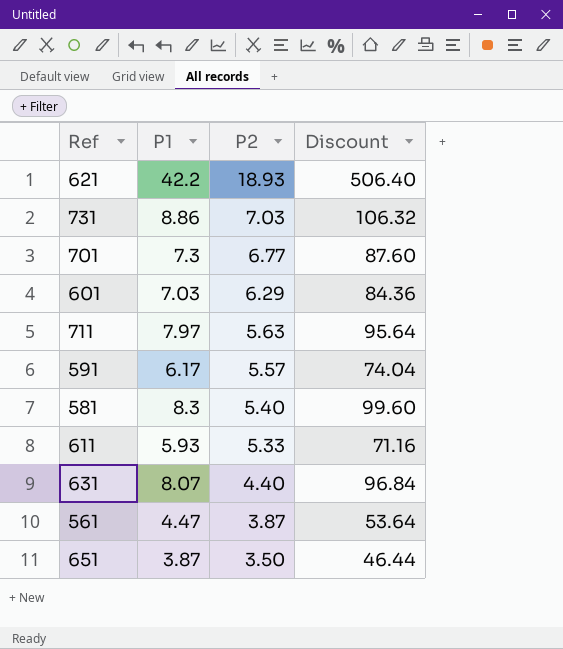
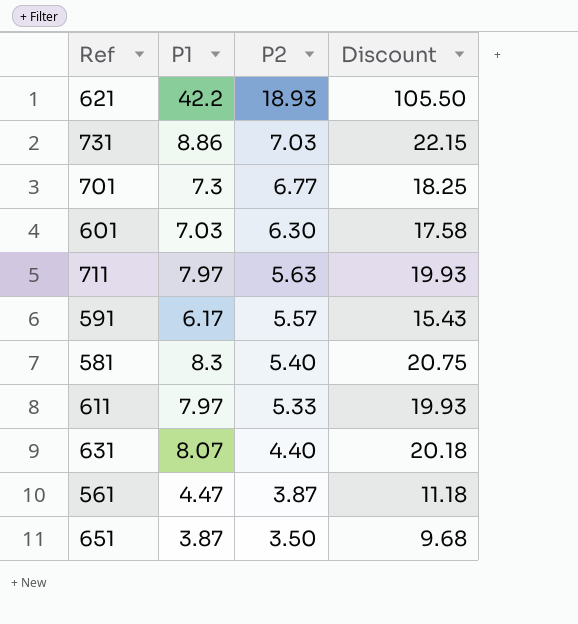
column Discount | formula: [P1] * 12 -> [P1] * 2.5
601 | P2: 6.29 -> 6.30
611 | P1: 5.93 -> 7.97

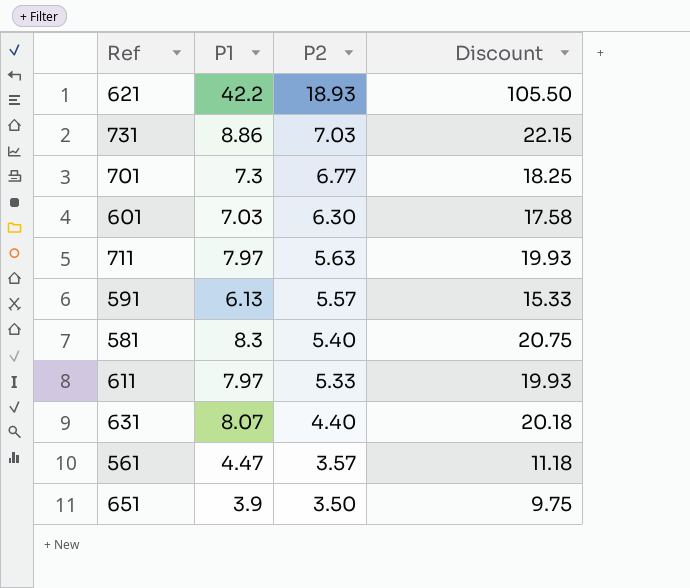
591 | P1: 6.17 -> 6.13
591 | Discount: 15.43 -> 15.33
561 | P2: 3.87 -> 3.57
651 | P1: 3.87 -> 3.9
651 | Discount: 9.68 -> 9.75

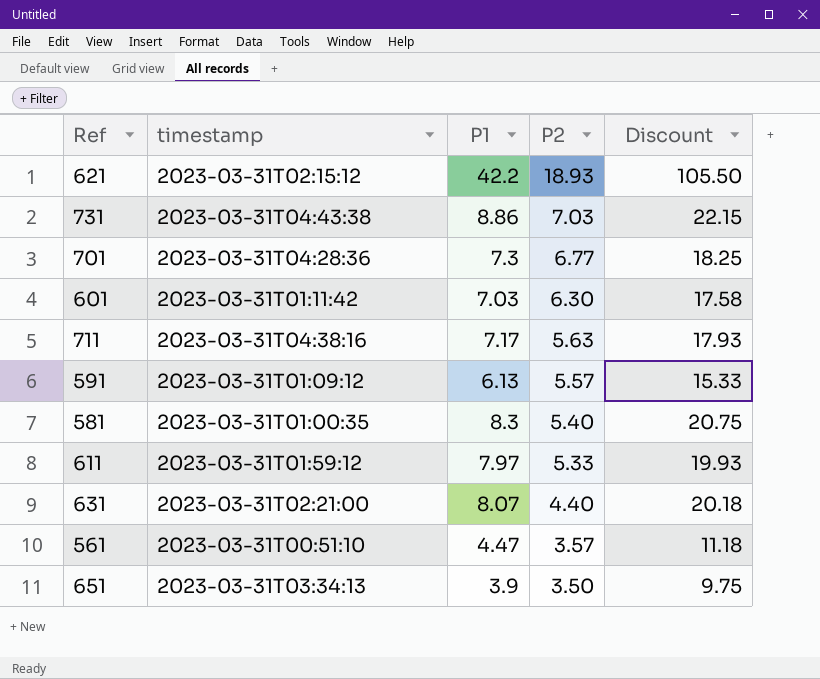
column timestamp | position: none -> 2
711 | P1: 7.97 -> 7.17
711 | Discount: 19.93 -> 17.93

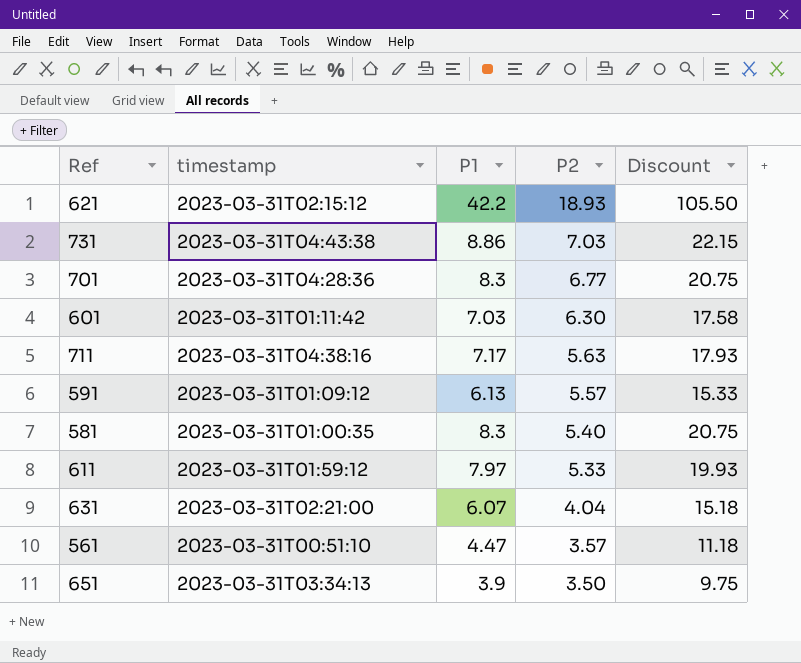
701 | P1: 7.3 -> 8.3
701 | Discount: 18.25 -> 20.75
631 | P1: 8.07 -> 6.07
631 | P2: 4.40 -> 4.04
631 | Discount: 20.18 -> 15.18

